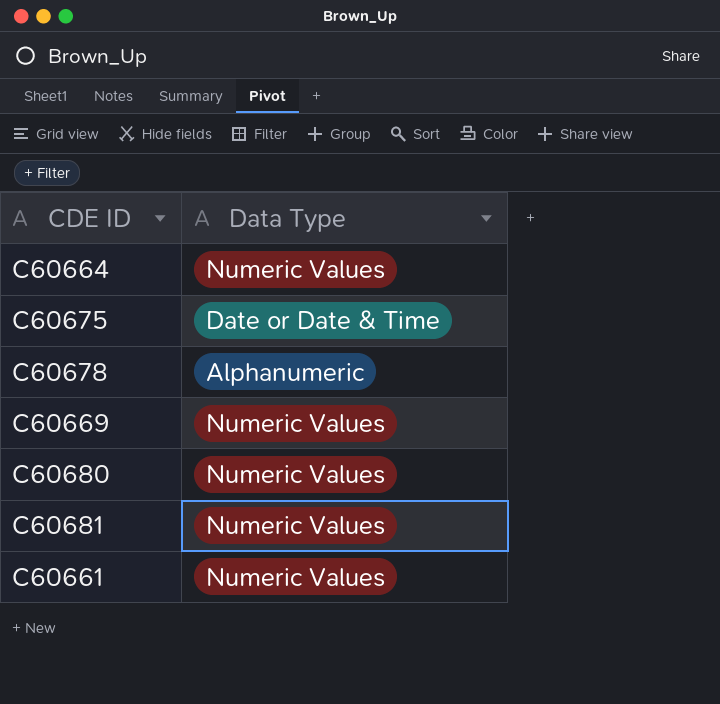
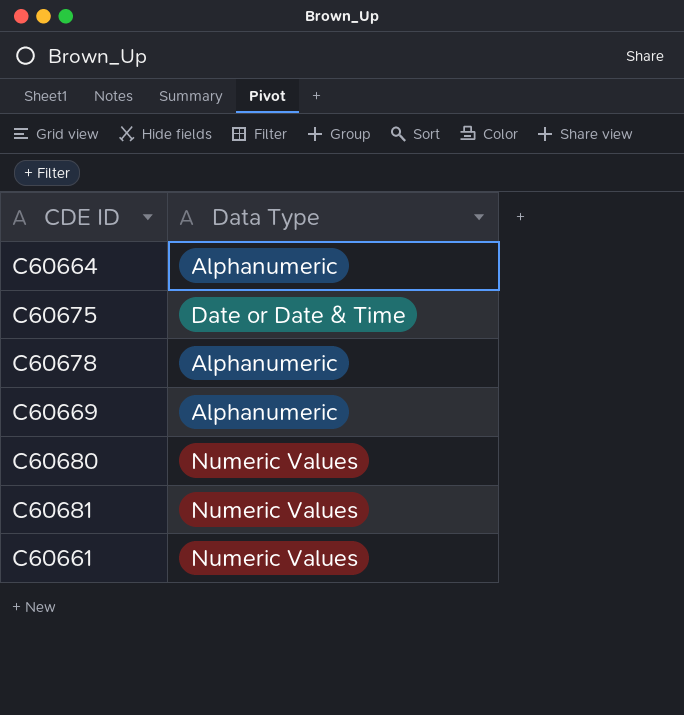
C60664 | Data Type: Numeric Values -> Alphanumeric
C60669 | Data Type: Numeric Values -> Alphanumeric

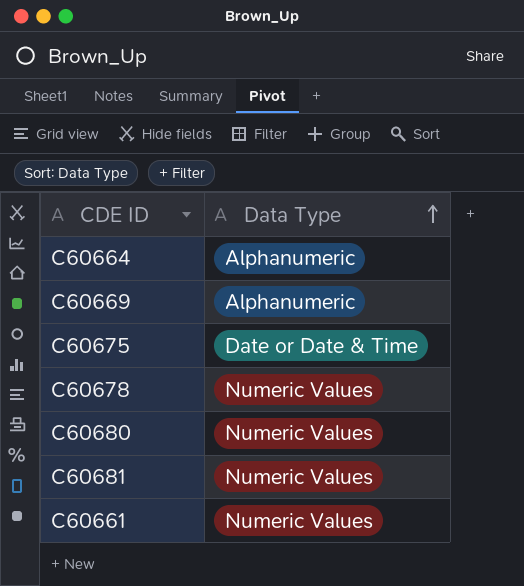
row order: none -> Data Type ascending
C60678 | Data Type: Alphanumeric -> Numeric Values

